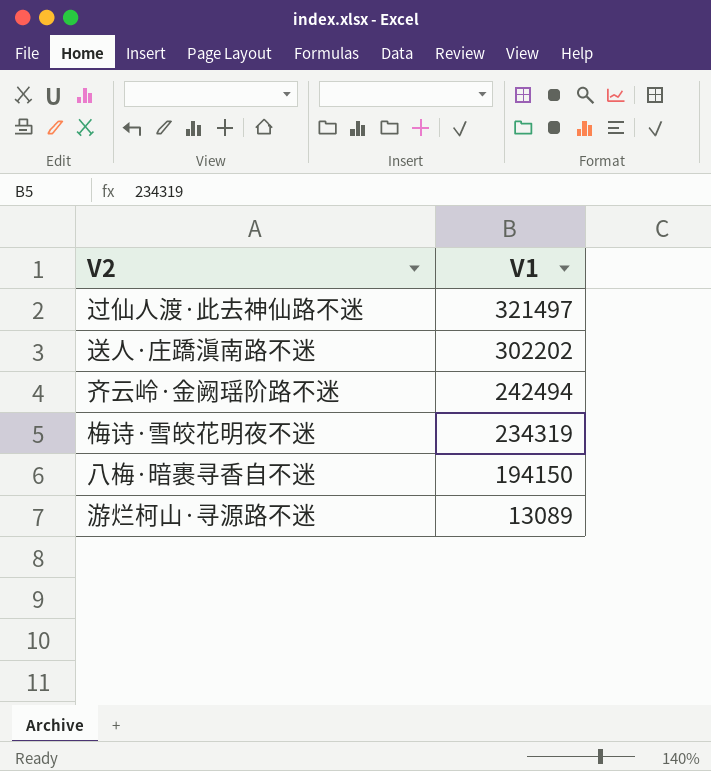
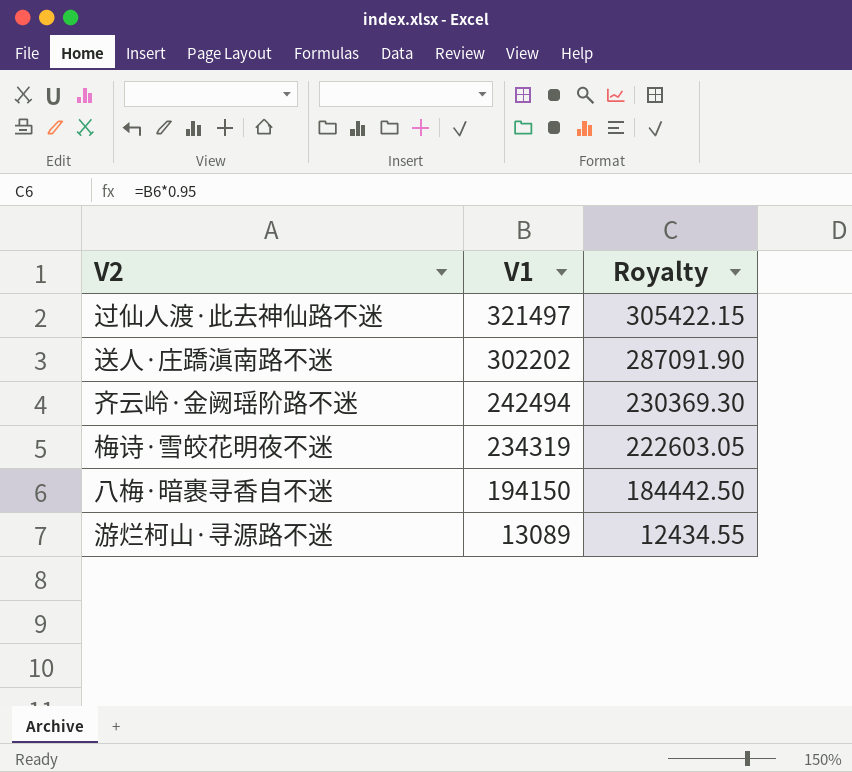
column Royalty | formula: none -> [V1] * 0.95

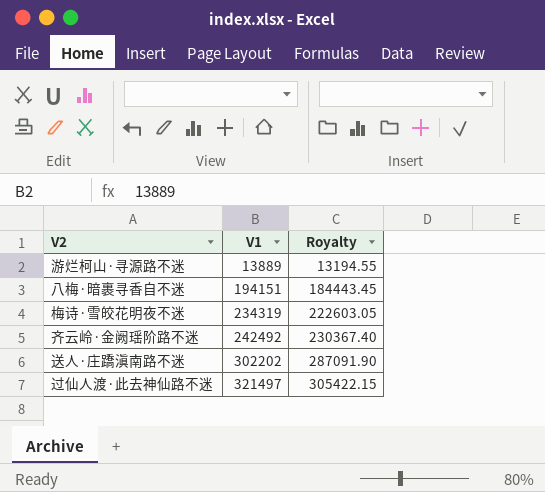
row order: V1 descending -> V1 ascending
游烂柯山·寻源路不迷 | V1: 13089 -> 13889
游烂柯山·寻源路不迷 | Royalty: 12434.55 -> 13194.55
八梅·暗裹寻香自不迷 | V1: 194150 -> 194151
八梅·暗裹寻香自不迷 | Royalty: 184442.50 -> 184443.45
齐云岭·金阙瑶阶路不迷 | V1: 242494 -> 242492
齐云岭·金阙瑶阶路不迷 | Royalty: 230369.30 -> 230367.40

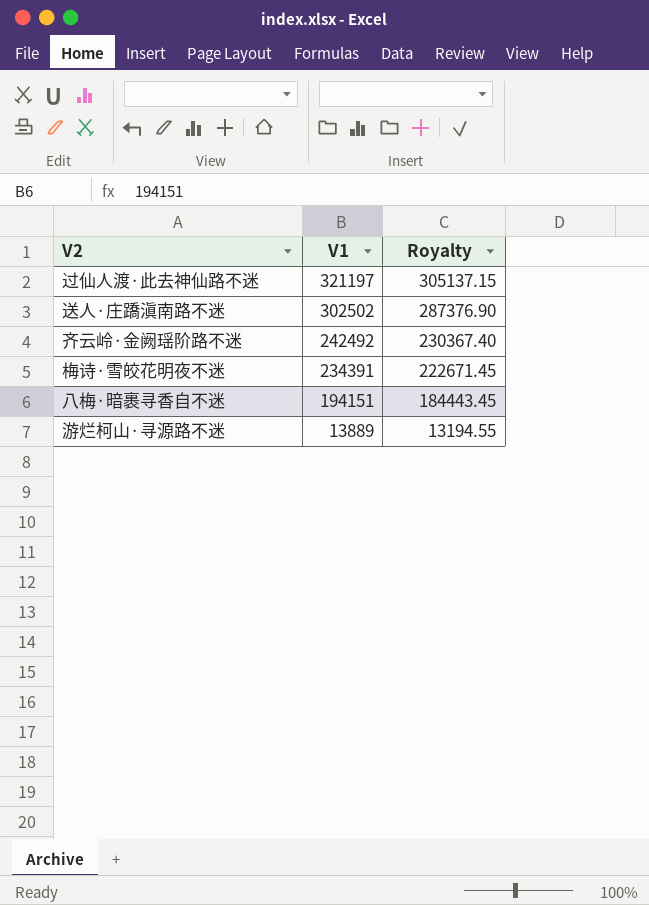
row order: V1 ascending -> V1 descending
过仙人渡·此去神仙路不迷 | V1: 321497 -> 321197
过仙人渡·此去神仙路不迷 | Royalty: 305422.15 -> 305137.15
送人·庄蹻滇南路不迷 | V1: 302202 -> 302502
送人·庄蹻滇南路不迷 | Royalty: 287091.90 -> 287376.90
梅诗·雪皎花明夜不迷 | V1: 234319 -> 234391
梅诗·雪皎花明夜不迷 | Royalty: 222603.05 -> 222671.45

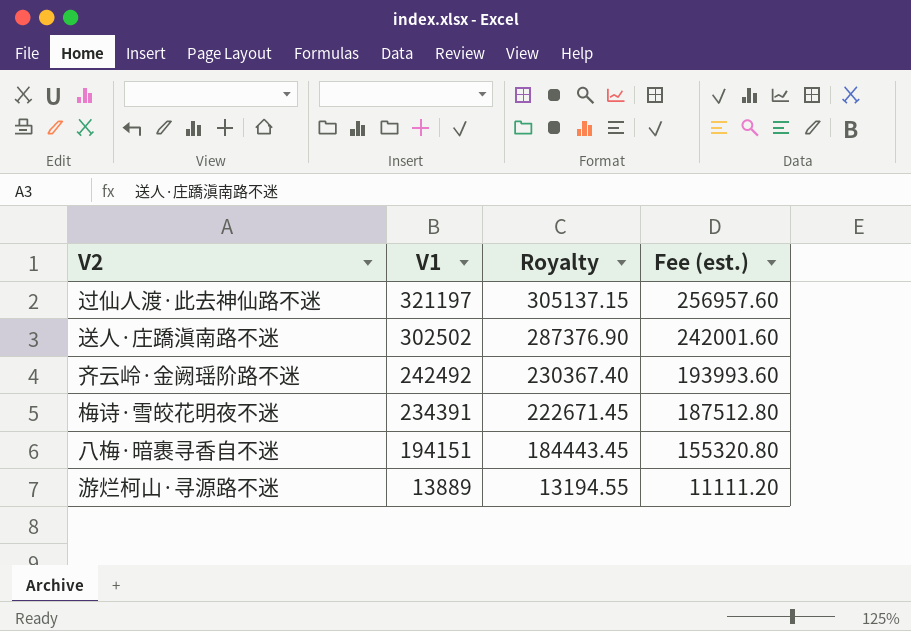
column Fee (est.) | formula: none -> [V1] * 0.8

